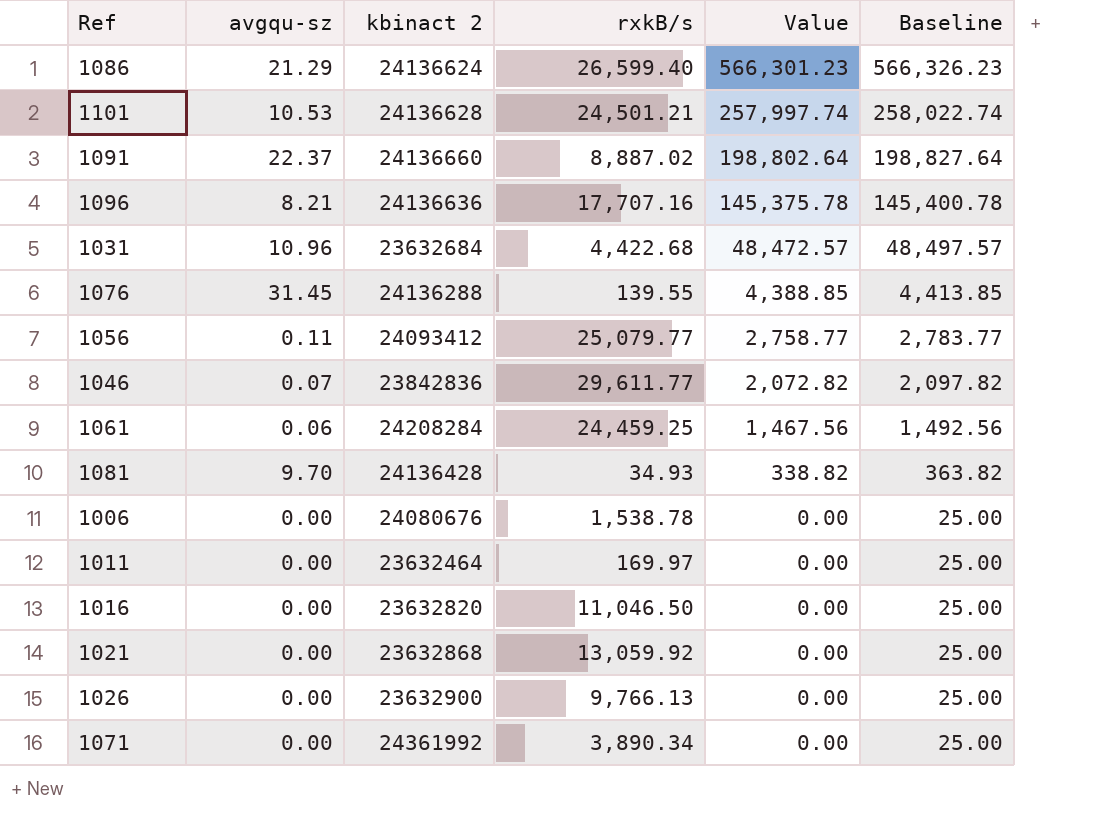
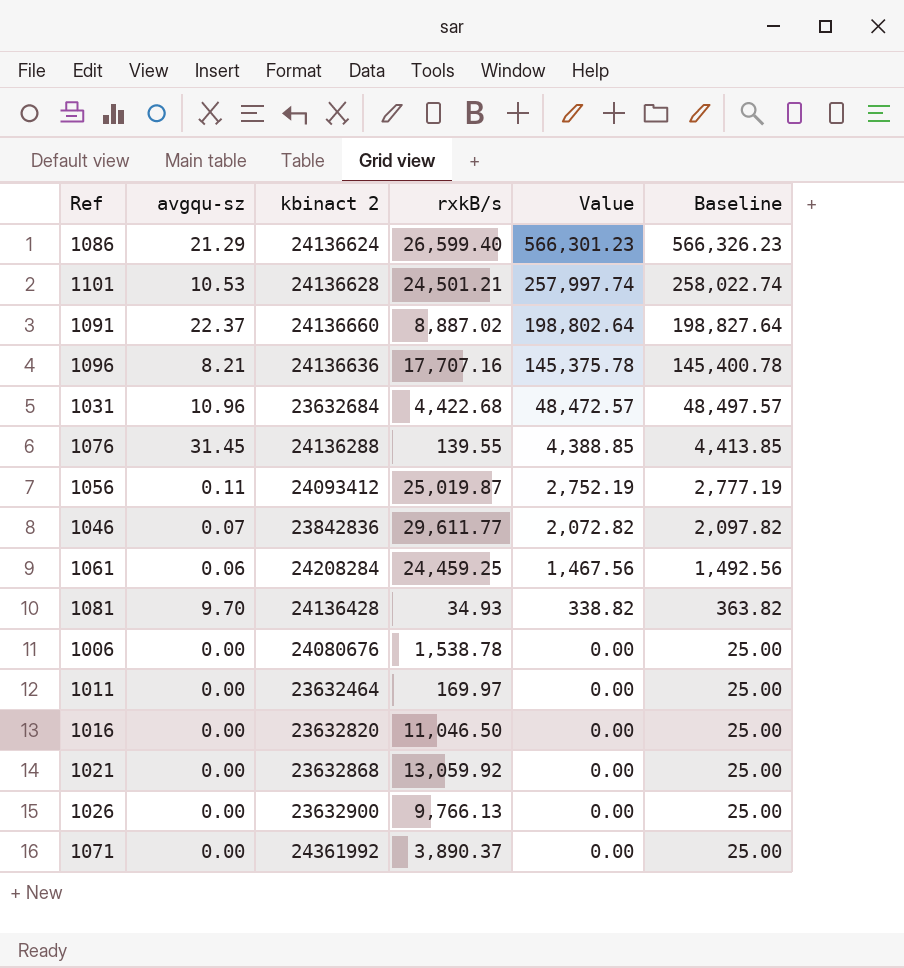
1056 | rxkB/s: 25,079.77 -> 25,019.87
1056 | Value: 2,758.77 -> 2,752.19
1056 | Baseline: 2,783.77 -> 2,777.19
1071 | rxkB/s: 3,890.34 -> 3,890.37

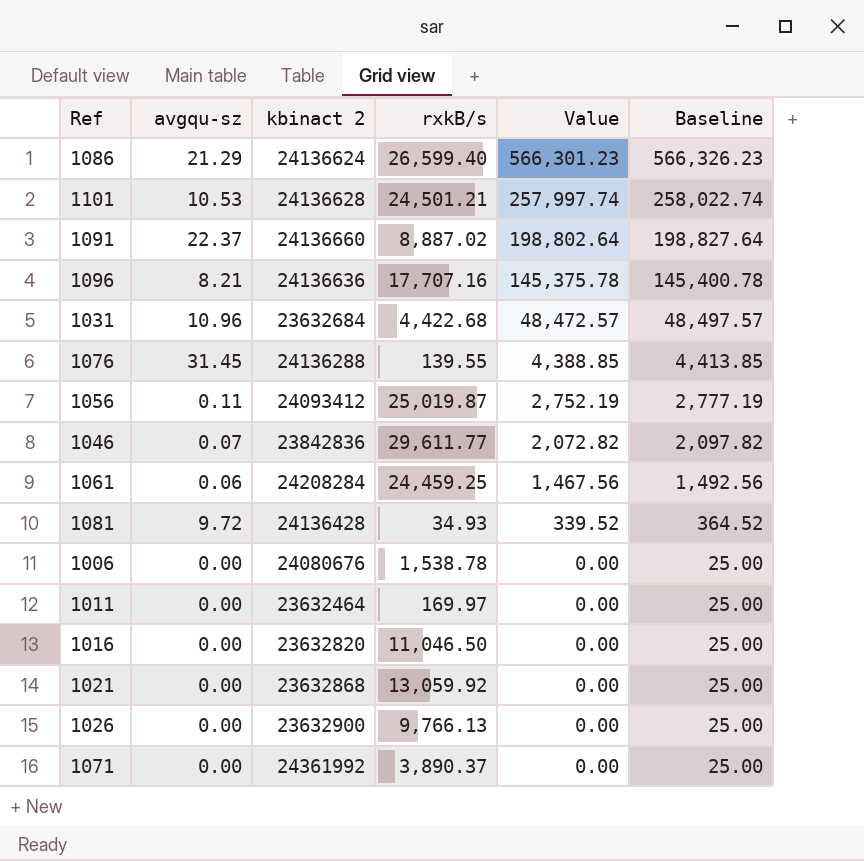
1081 | avgqu-sz: 9.70 -> 9.72
1081 | Value: 338.82 -> 339.52
1081 | Baseline: 363.82 -> 364.52

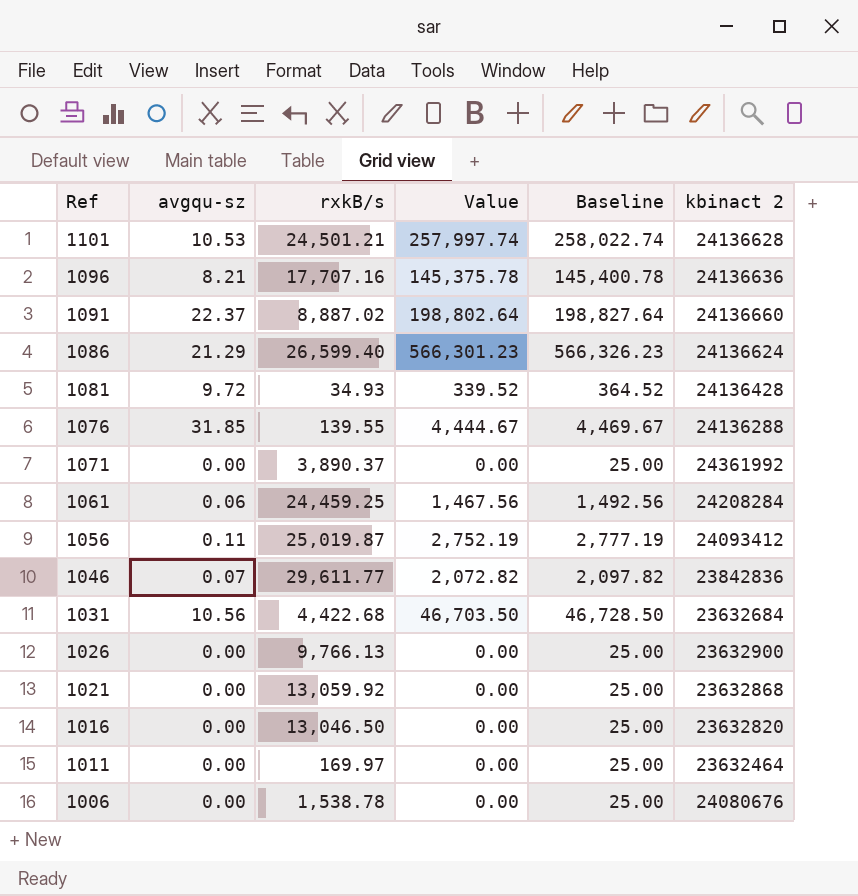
row order: Value descending -> Ref descending
column kbinact 2 | position: 3 -> 6
1076 | avgqu-sz: 31.45 -> 31.85
1076 | Value: 4,388.85 -> 4,444.67
1076 | Baseline: 4,413.85 -> 4,469.67
1031 | avgqu-sz: 10.96 -> 10.56
1031 | Value: 48,472.57 -> 46,703.50
1031 | Baseline: 48,497.57 -> 46,728.50
1016 | rxkB/s: 11,046.50 -> 13,046.50

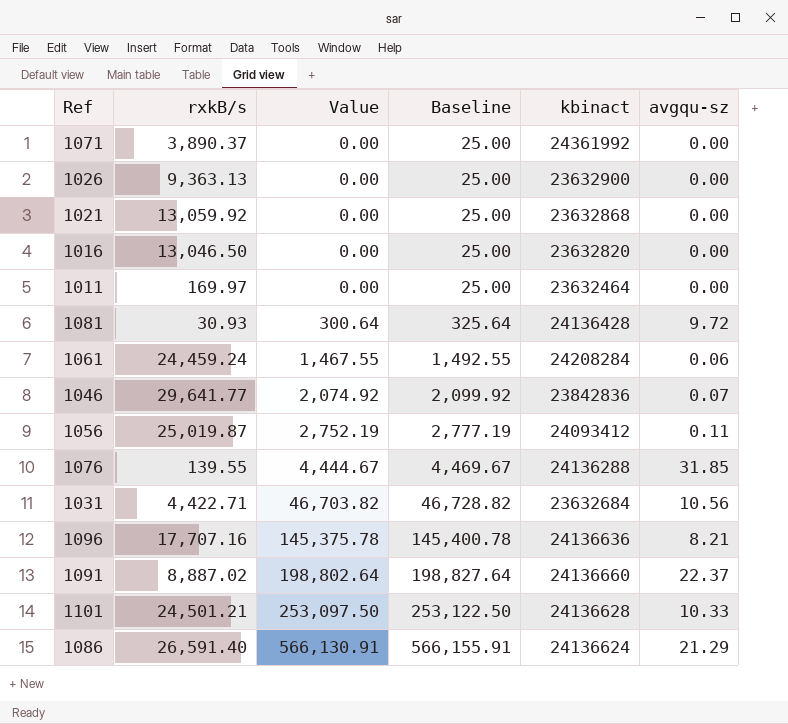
row order: Ref descending -> Value ascending
column name: kbinact 2 -> kbinact
column avgqu-sz | position: 2 -> 6
row 1006: 0.00 | 1,538.78 | 0.00 | 25.00 | 24080676 -> none
1026 | rxkB/s: 9,766.13 -> 9,363.13
1081 | rxkB/s: 34.93 -> 30.93
1081 | Value: 339.52 -> 300.64
1081 | Baseline: 364.52 -> 325.64
1061 | rxkB/s: 24,459.25 -> 24,459.24
1061 | Value: 1,467.56 -> 1,467.55
1061 | Baseline: 1,492.56 -> 1,492.55
1046 | rxkB/s: 29,611.77 -> 29,641.77
1046 | Value: 2,072.82 -> 2,074.92
1046 | Baseline: 2,097.82 -> 2,099.92
1031 | rxkB/s: 4,422.68 -> 4,422.71
1031 | Value: 46,703.50 -> 46,703.82
1031 | Baseline: 46,728.50 -> 46,728.82
1101 | Value: 257,997.74 -> 253,097.50
1101 | Baseline: 258,022.74 -> 253,122.50
1101 | avgqu-sz: 10.53 -> 10.33
1086 | rxkB/s: 26,599.40 -> 26,591.40
1086 | Value: 566,301.23 -> 566,130.91
1086 | Baseline: 566,326.23 -> 566,155.91

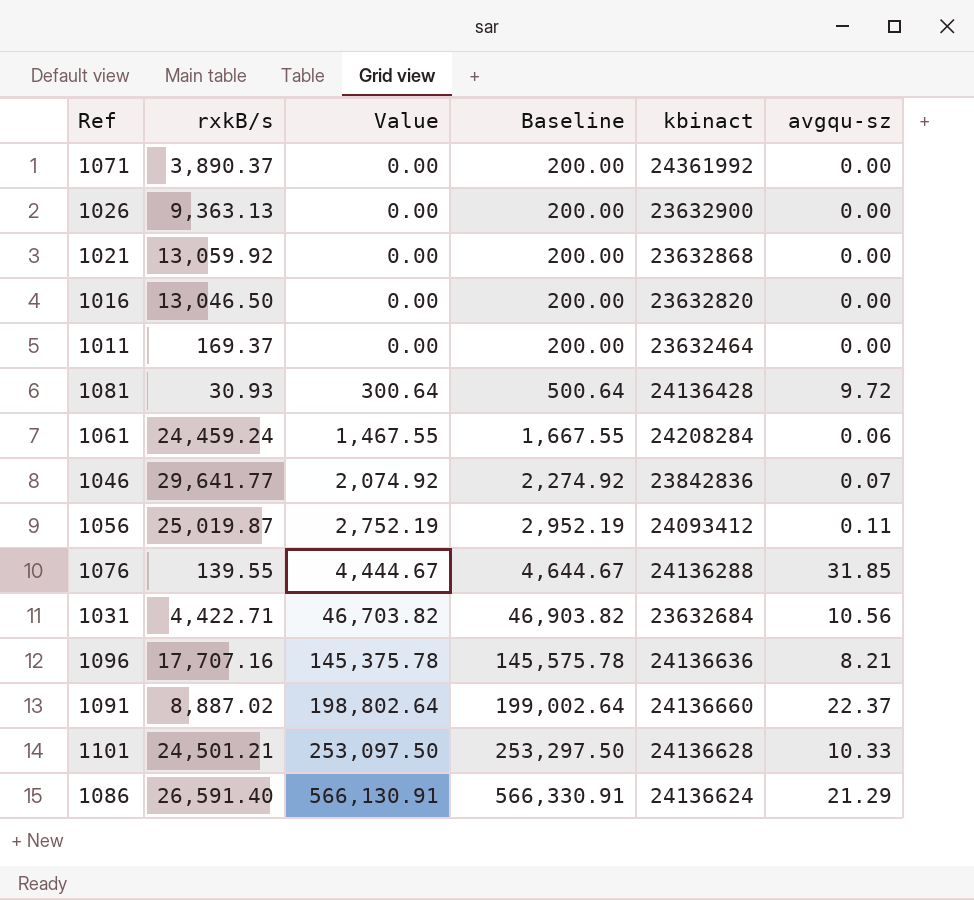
column Baseline | formula: [Value] + 25 -> [Value] + 200
1011 | rxkB/s: 169.97 -> 169.37

